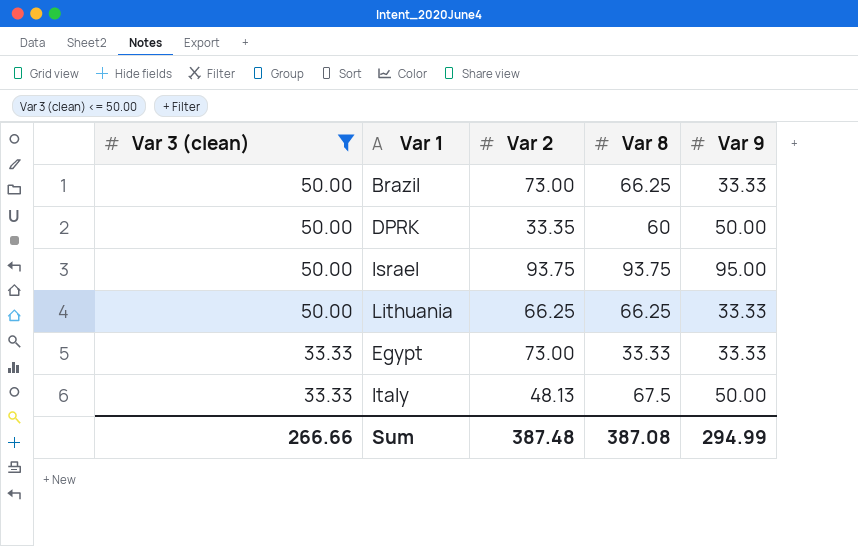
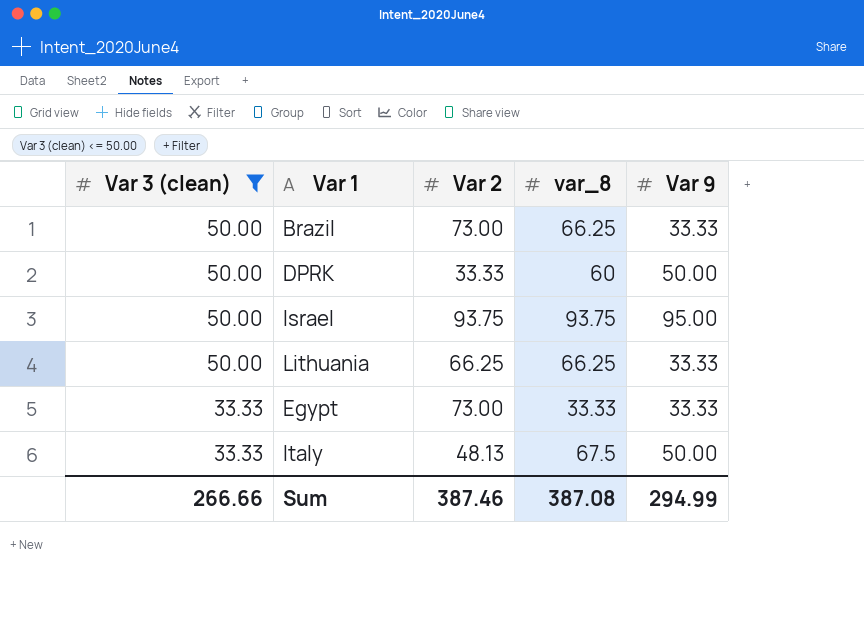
column name: Var 8 -> var_8
DPRK | Var 2: 33.35 -> 33.33
Sum | Var 2: 387.48 -> 387.46

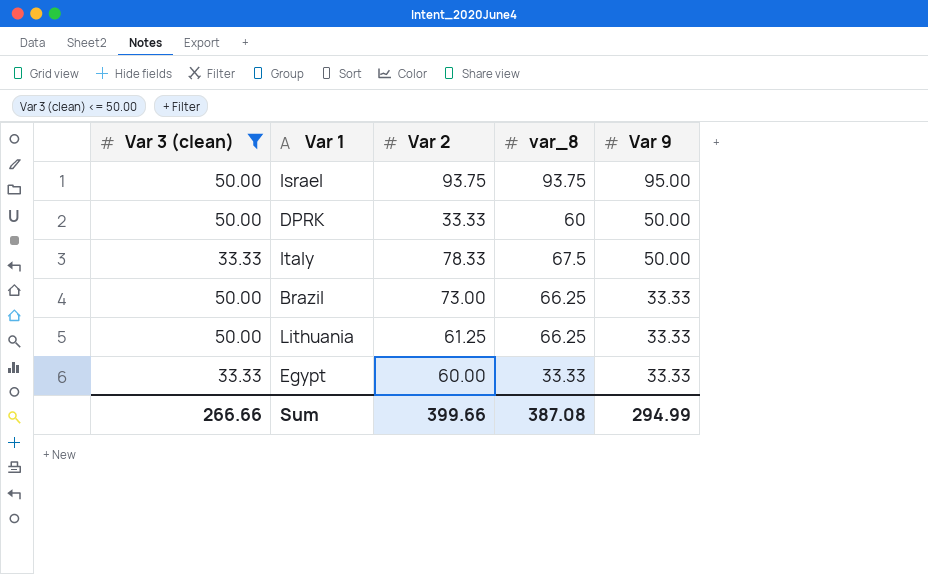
row order: Var 3 (clean) descending -> Var 9 descending
Italy | Var 2: 48.13 -> 78.33
Lithuania | Var 2: 66.25 -> 61.25
Egypt | Var 2: 73.00 -> 60.00
Sum | Var 2: 387.46 -> 399.66

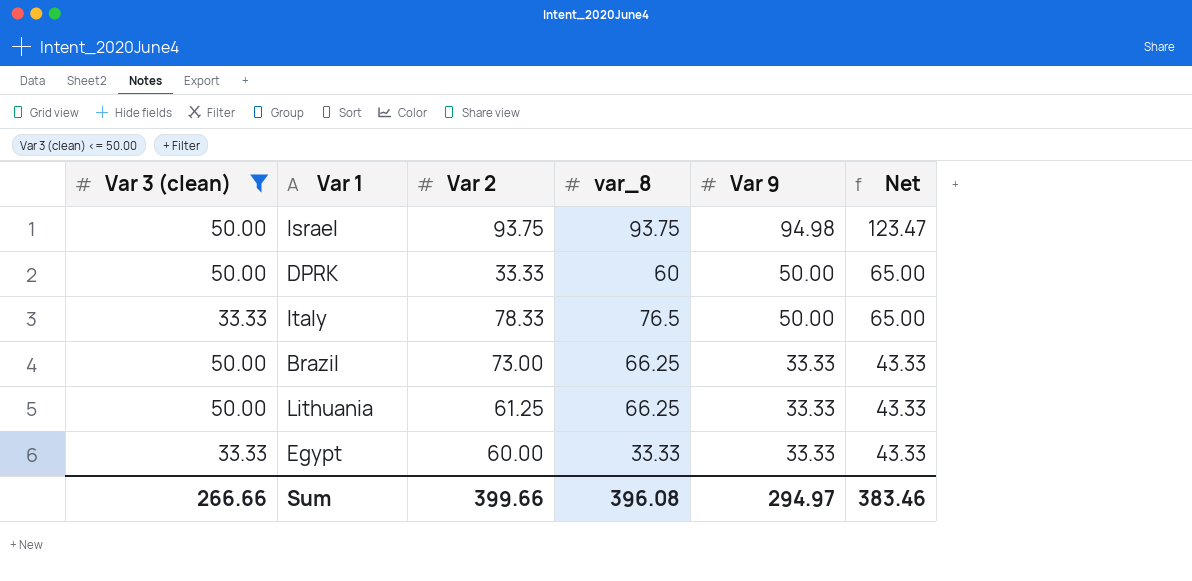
column Net | formula: none -> [Var 9] * 1.3
Israel | Var 9: 95.00 -> 94.98
Italy | var_8: 67.5 -> 76.5
Sum | var_8: 387.08 -> 396.08
Sum | Var 9: 294.99 -> 294.97

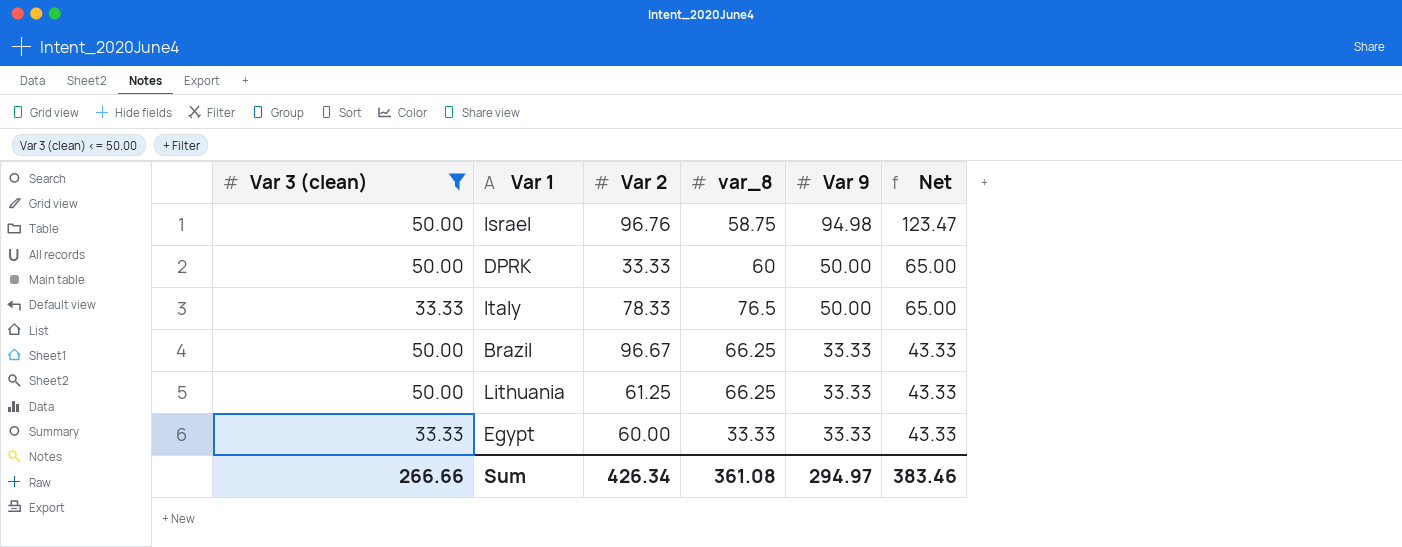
Israel | Var 2: 93.75 -> 96.76
Israel | var_8: 93.75 -> 58.75
Brazil | Var 2: 73.00 -> 96.67
Sum | Var 2: 399.66 -> 426.34
Sum | var_8: 396.08 -> 361.08

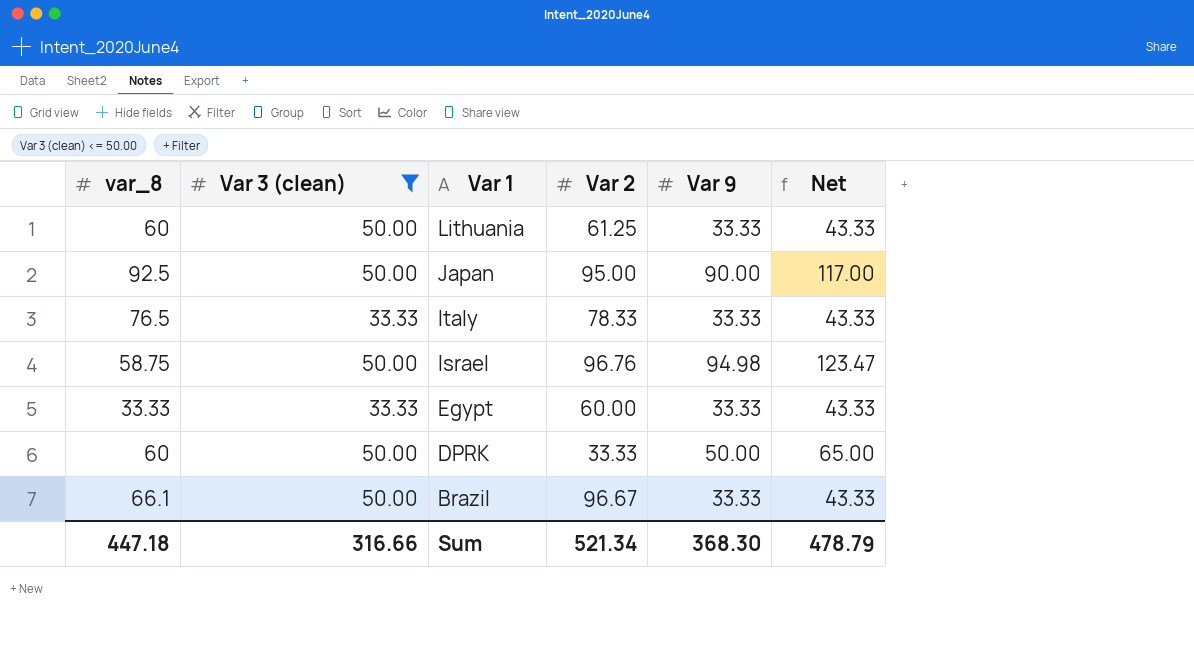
row order: Var 9 descending -> Var 1 descending
column var_8 | position: 4 -> 1
Lithuania | var_8: 66.25 -> 60
row Japan: none -> 92.5 | 50.00 | 95.00 | 90.00 | 117.00
Italy | Var 9: 50.00 -> 33.33
Italy | Net: 65.00 -> 43.33
Brazil | var_8: 66.25 -> 66.1
Sum | var_8: 361.08 -> 447.18
Sum | Var 3 (clean): 266.66 -> 316.66
Sum | Var 2: 426.34 -> 521.34
Sum | Var 9: 294.97 -> 368.30
Sum | Net: 383.46 -> 478.79

